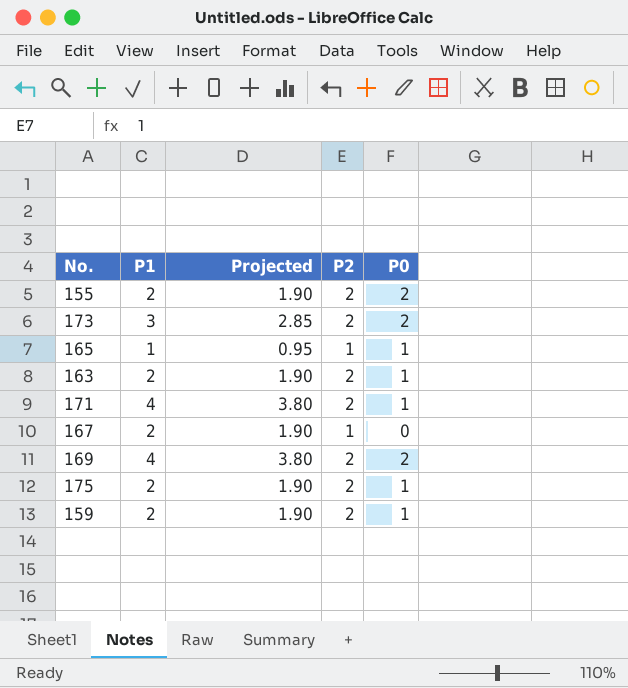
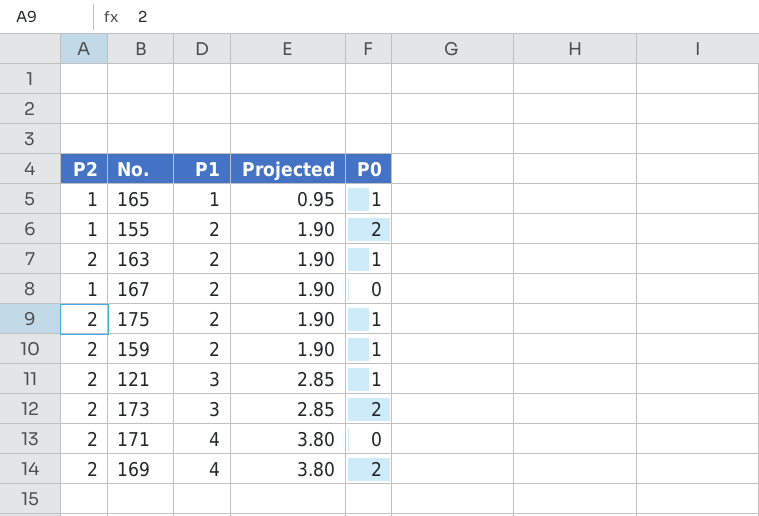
row order: none -> P1 ascending
column P2 | position: 4 -> 1
155 | P2: 2 -> 1
row 121: none -> 2 | 3 | 2.85 | 1
171 | P0: 1 -> 0

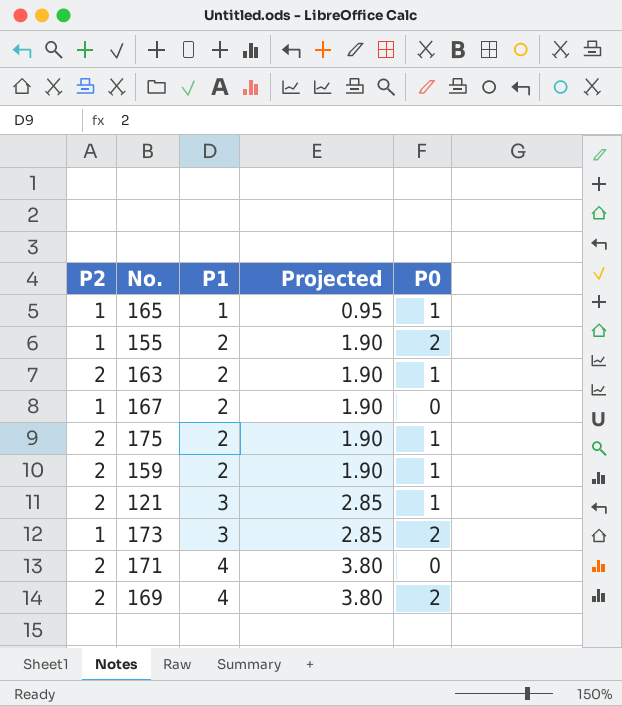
173 | P2: 2 -> 1

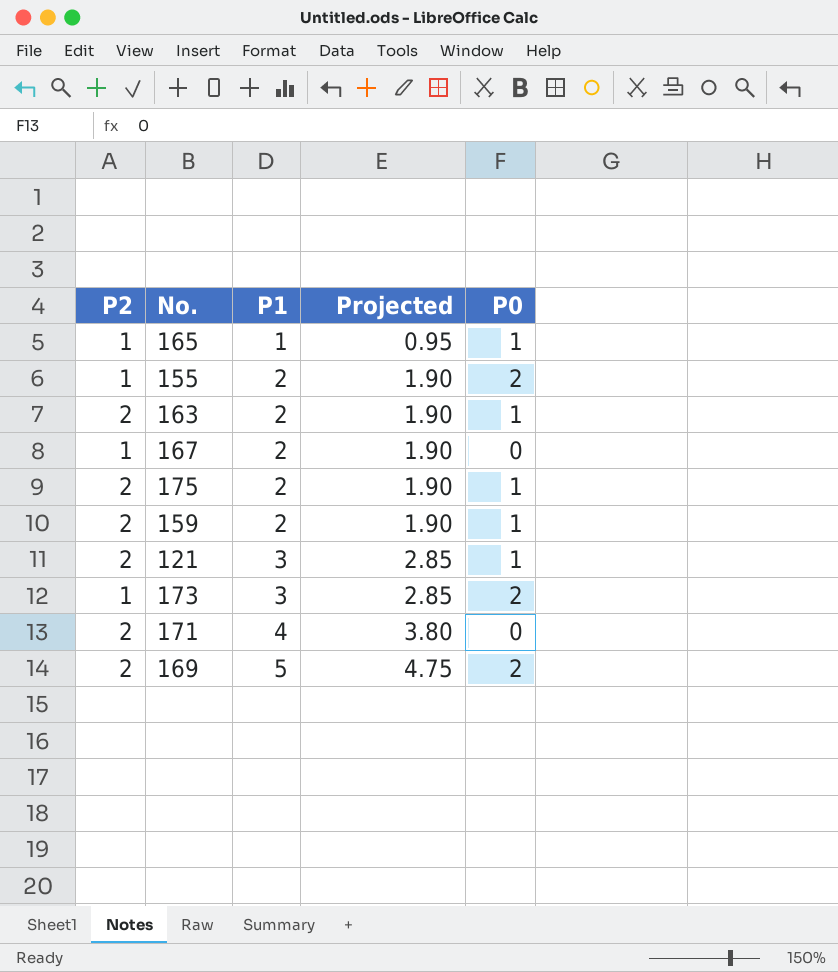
169 | P1: 4 -> 5
169 | Projected: 3.80 -> 4.75

